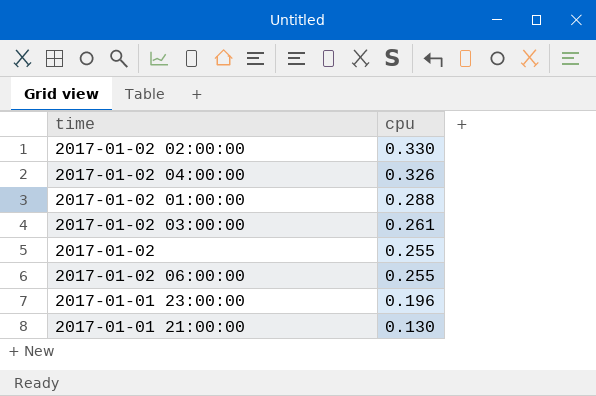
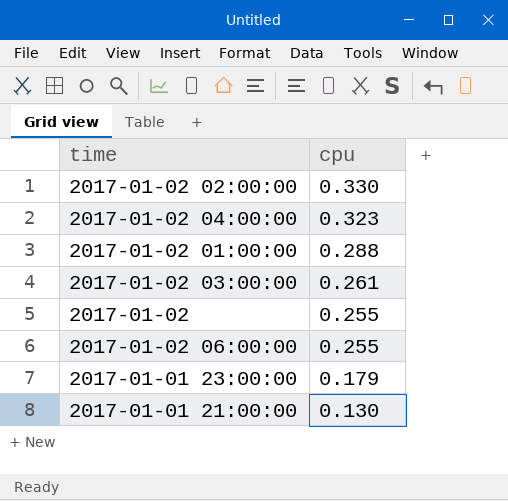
2017-01-02 04:00:00 | cpu: 0.326 -> 0.323
2017-01-01 23:00:00 | cpu: 0.196 -> 0.179

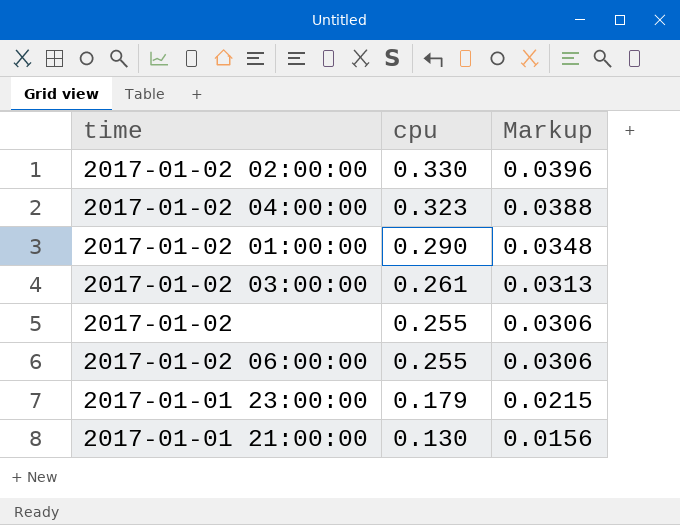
column Markup | formula: none -> [cpu] * 0.12
2017-01-02 01:00:00 | cpu: 0.288 -> 0.290

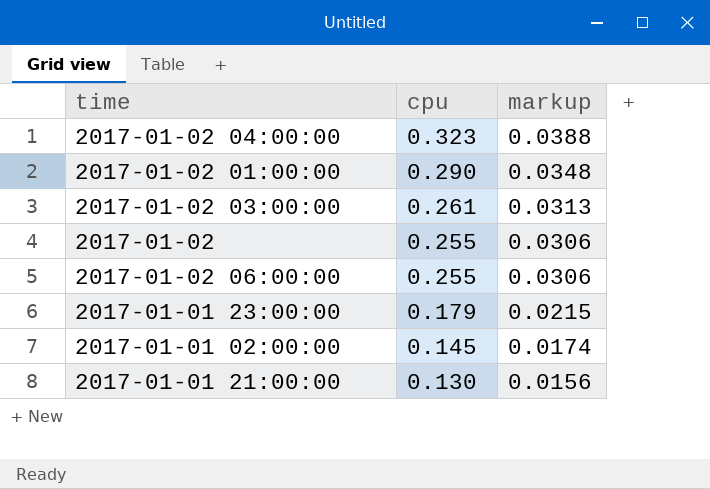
column name: Markup -> markup
row 2017-01-02 02:00:00: 0.330 | 0.0396 -> none
row 2017-01-01 02:00:00: none -> 0.145 | 0.0174

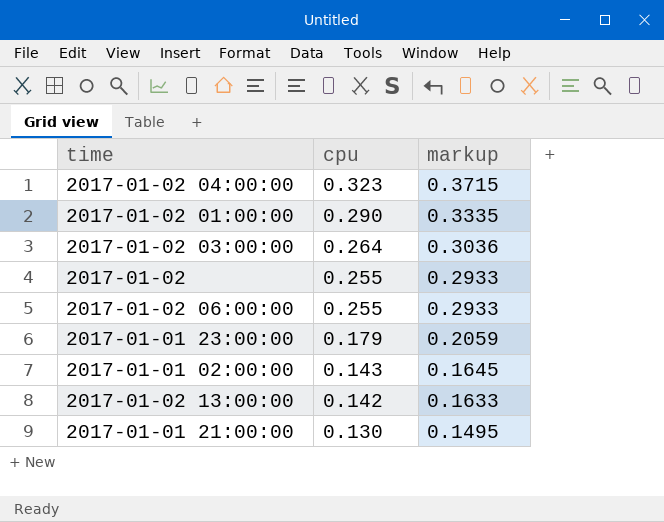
column markup | formula: [cpu] * 0.12 -> [cpu] * 1.15
2017-01-02 03:00:00 | cpu: 0.261 -> 0.264
2017-01-01 02:00:00 | cpu: 0.145 -> 0.143
row 2017-01-02 13:00:00: none -> 0.142 | 0.1633

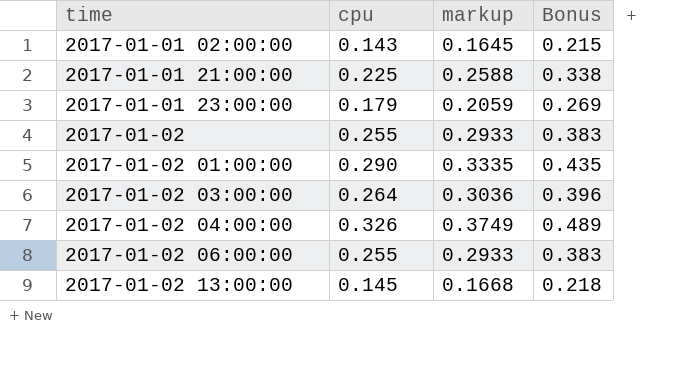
row order: cpu descending -> time ascending
column Bonus | formula: none -> [cpu] * 1.5
2017-01-01 21:00:00 | cpu: 0.130 -> 0.225
2017-01-01 21:00:00 | markup: 0.1495 -> 0.2588
2017-01-02 04:00:00 | cpu: 0.323 -> 0.326
2017-01-02 04:00:00 | markup: 0.3715 -> 0.3749
2017-01-02 13:00:00 | cpu: 0.142 -> 0.145
2017-01-02 13:00:00 | markup: 0.1633 -> 0.1668

